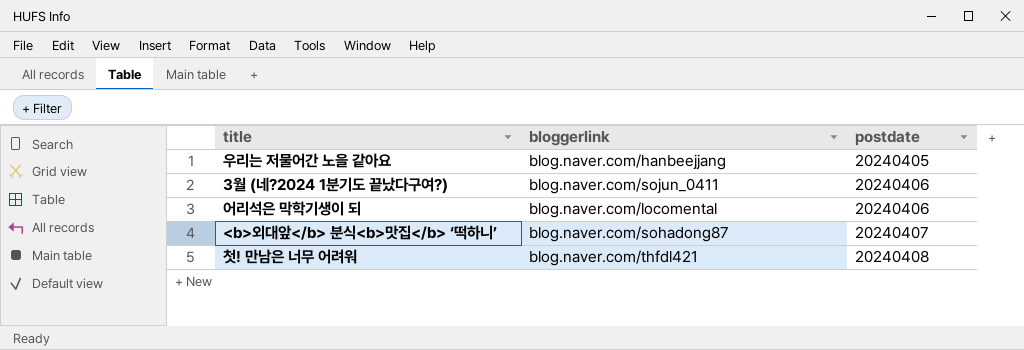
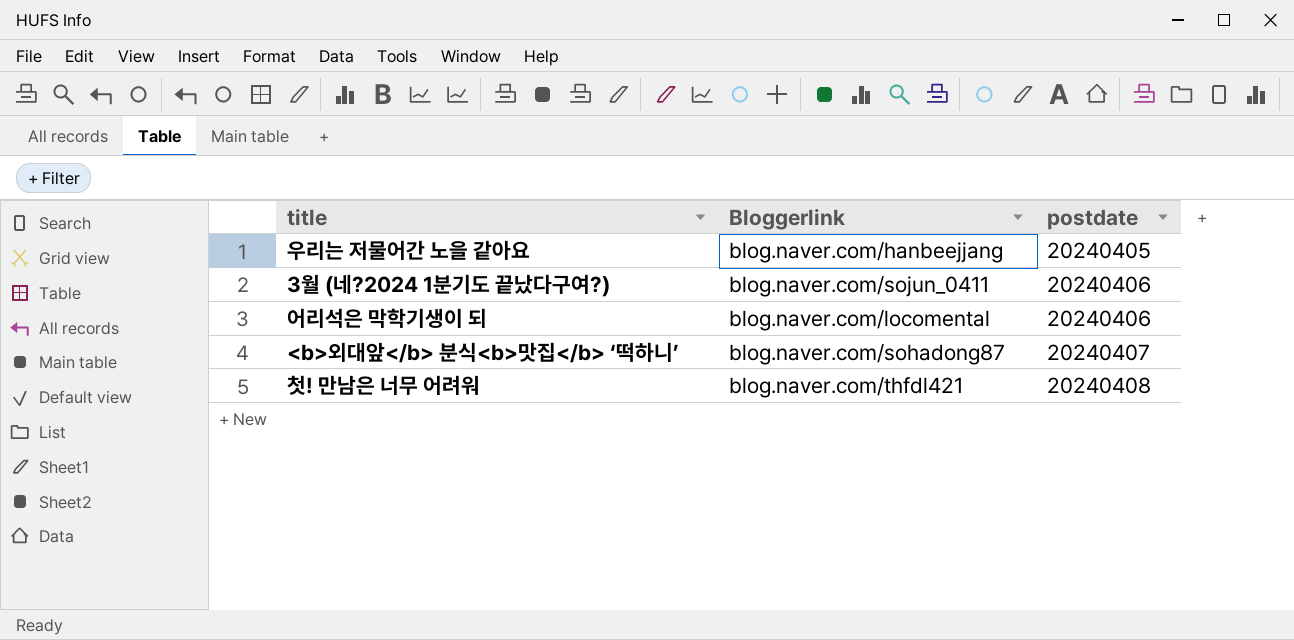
column name: bloggerlink -> Bloggerlink

